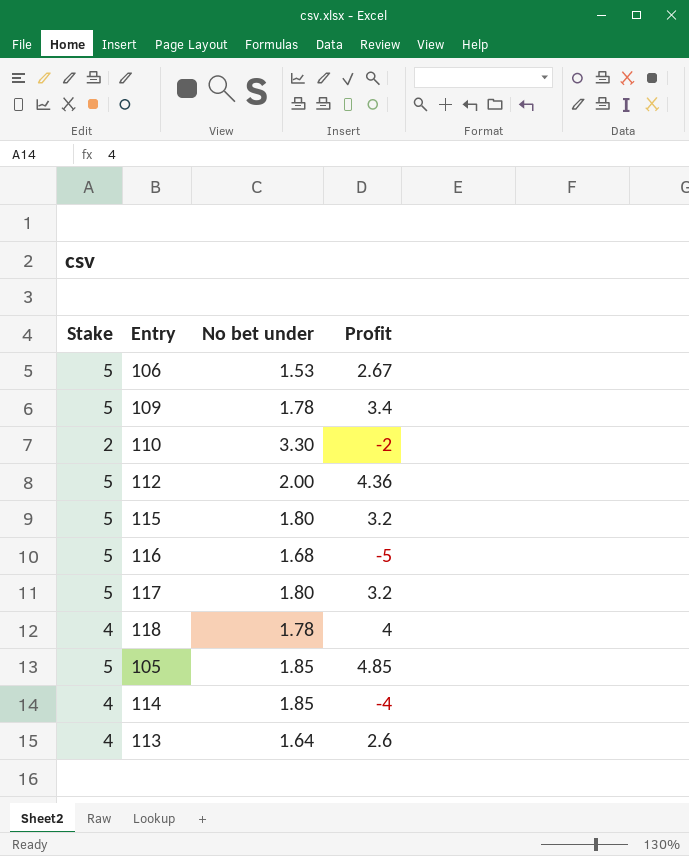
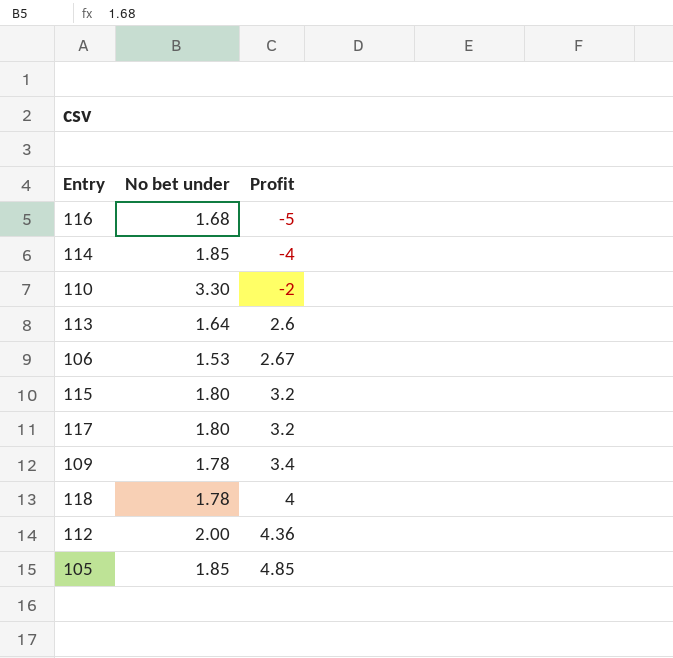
row order: none -> Profit ascending
column Stake | position: 1 -> none

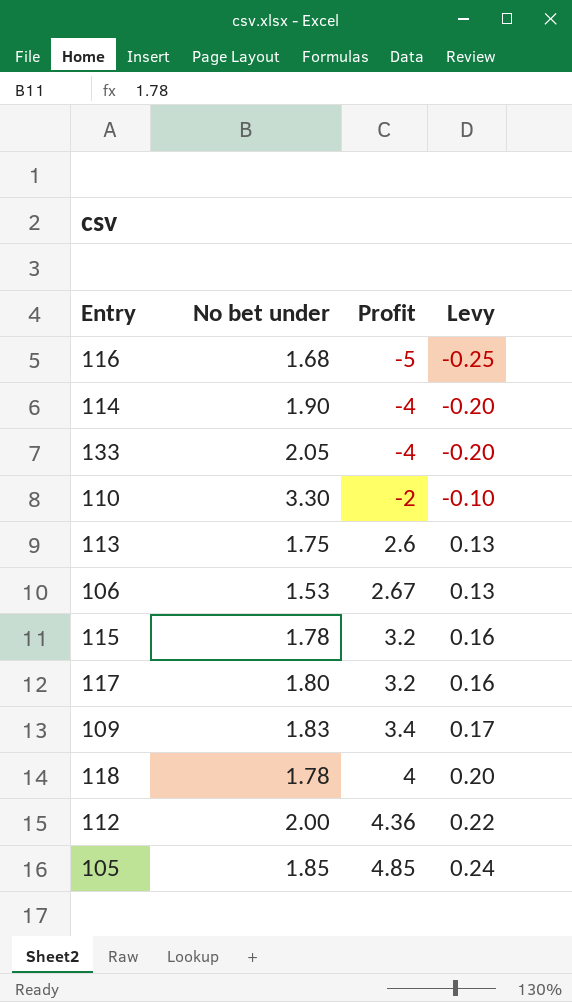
column Levy | formula: none -> [Profit] * 0.05
114 | No bet under: 1.85 -> 1.90
row 133: none -> 2.05 | -4 | -0.20
113 | No bet under: 1.64 -> 1.75
115 | No bet under: 1.80 -> 1.78
109 | No bet under: 1.78 -> 1.83

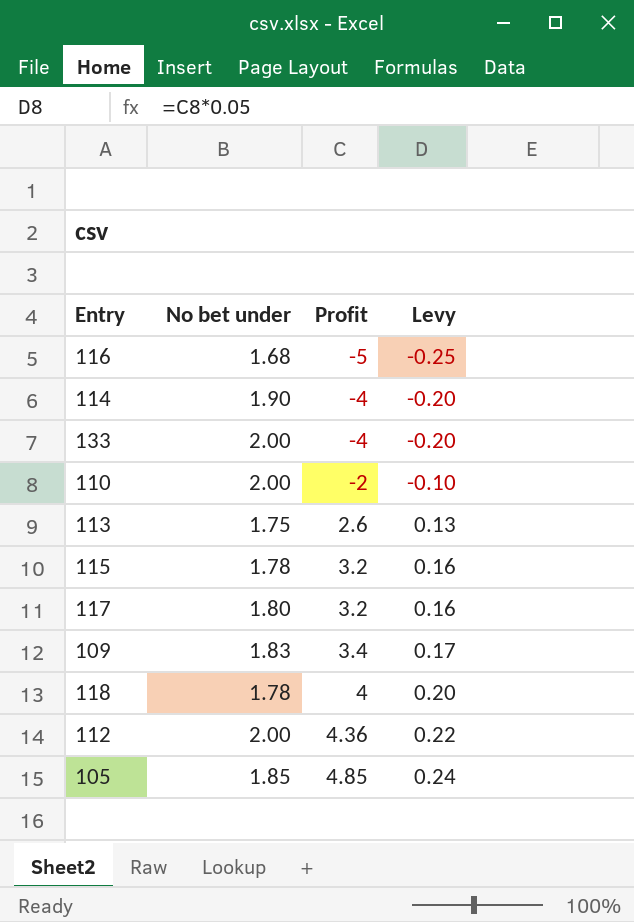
row 106: 1.53 | 2.67 | 0.13 -> none
133 | No bet under: 2.05 -> 2.00
110 | No bet under: 3.30 -> 2.00

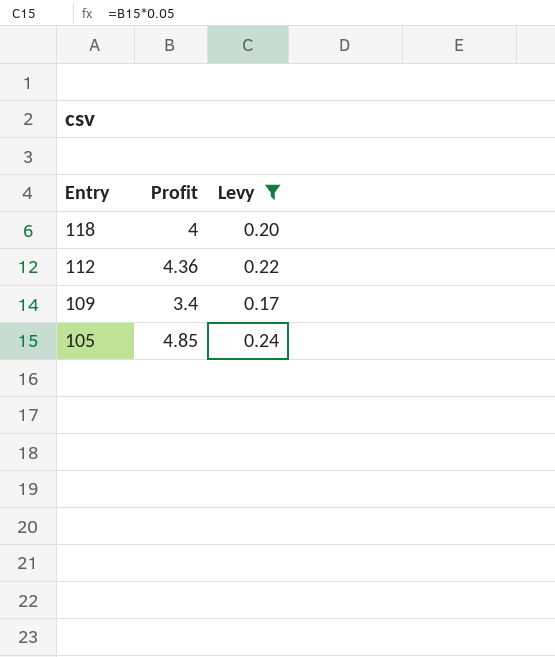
filter: none -> Levy >= 0.17
row order: Profit ascending -> Entry descending
column No bet under | position: 2 -> none

